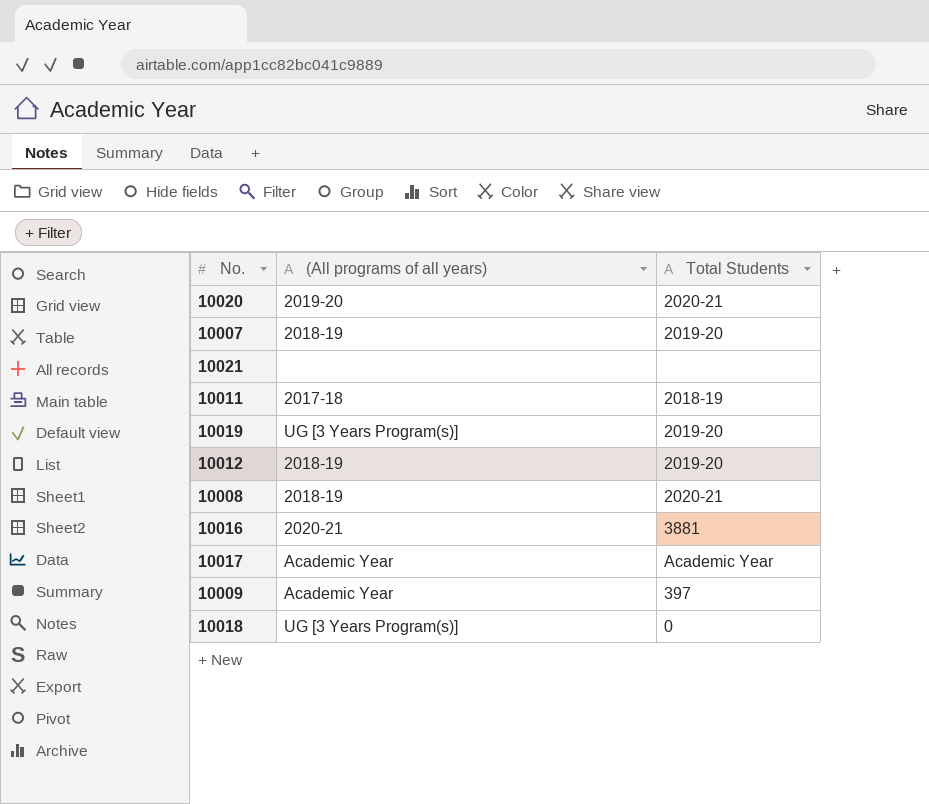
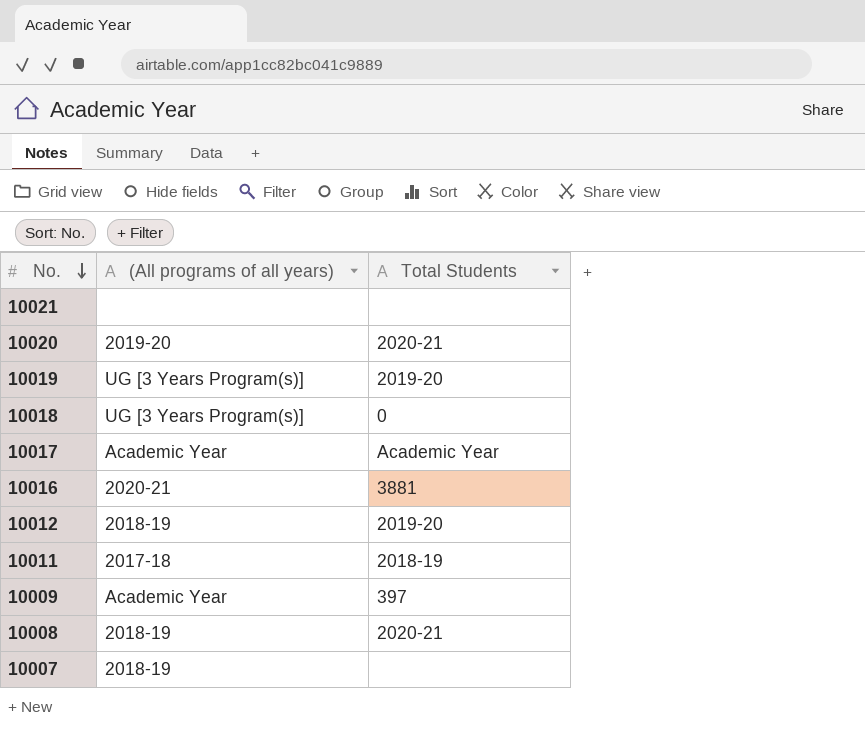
row order: none -> No. descending
10007 | Total Students: 2019-20 -> none

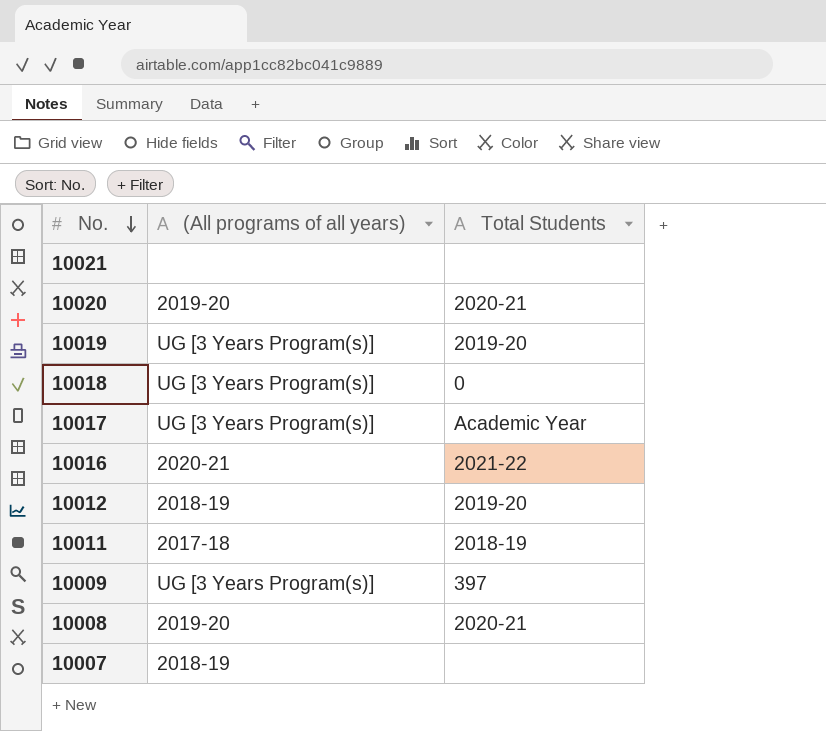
10017 | (All programs of all years): Academic Year -> UG [3 Years Program(s)]
10016 | Total Students: 3881 -> 2021-22
10009 | (All programs of all years): Academic Year -> UG [3 Years Program(s)]
10008 | (All programs of all years): 2018-19 -> 2019-20

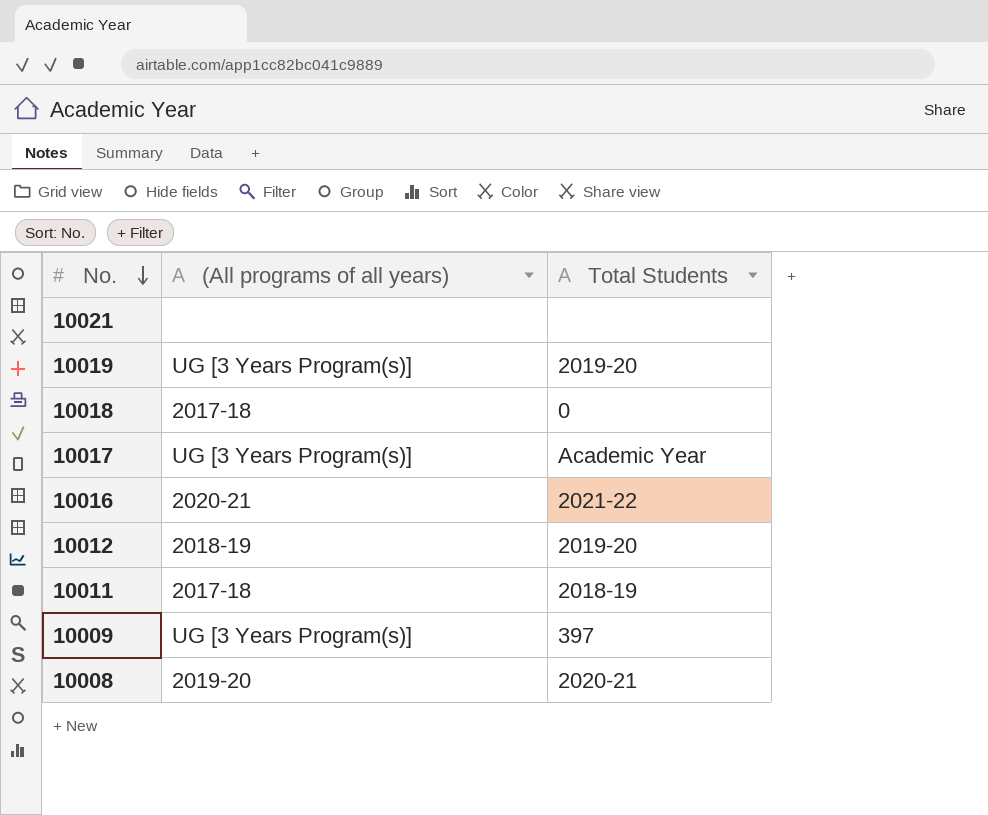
row 10020: 2019-20 | 2020-21 -> none
row 10007: 2018-19 | none -> none
10018 | (All programs of all years): UG [3 Years Program(s)] -> 2017-18

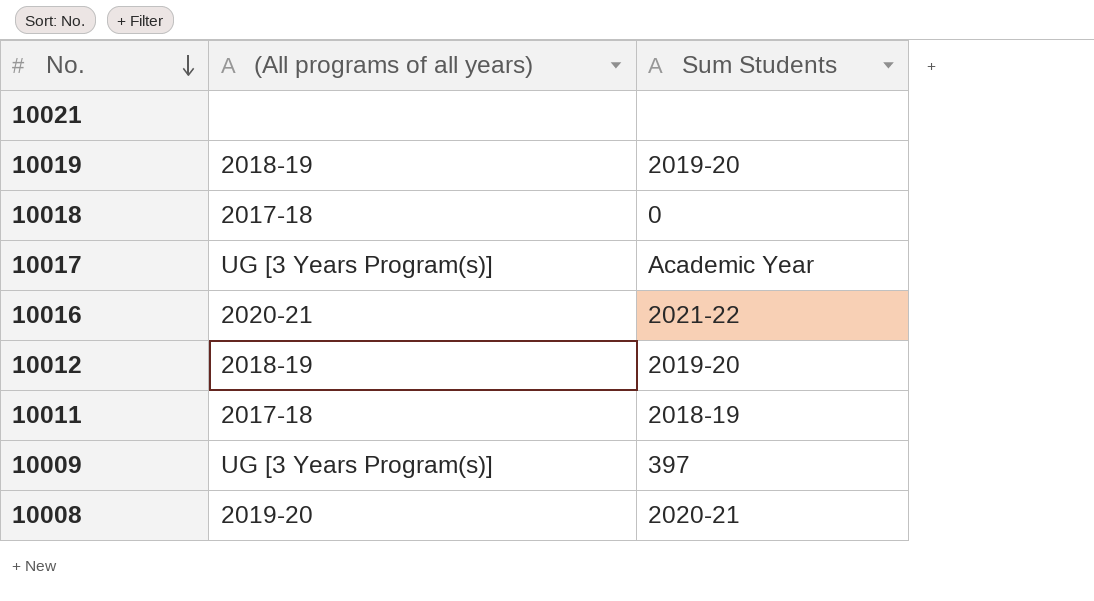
column name: Total Students -> Sum Students
10019 | (All programs of all years): UG [3 Years Program(s)] -> 2018-19

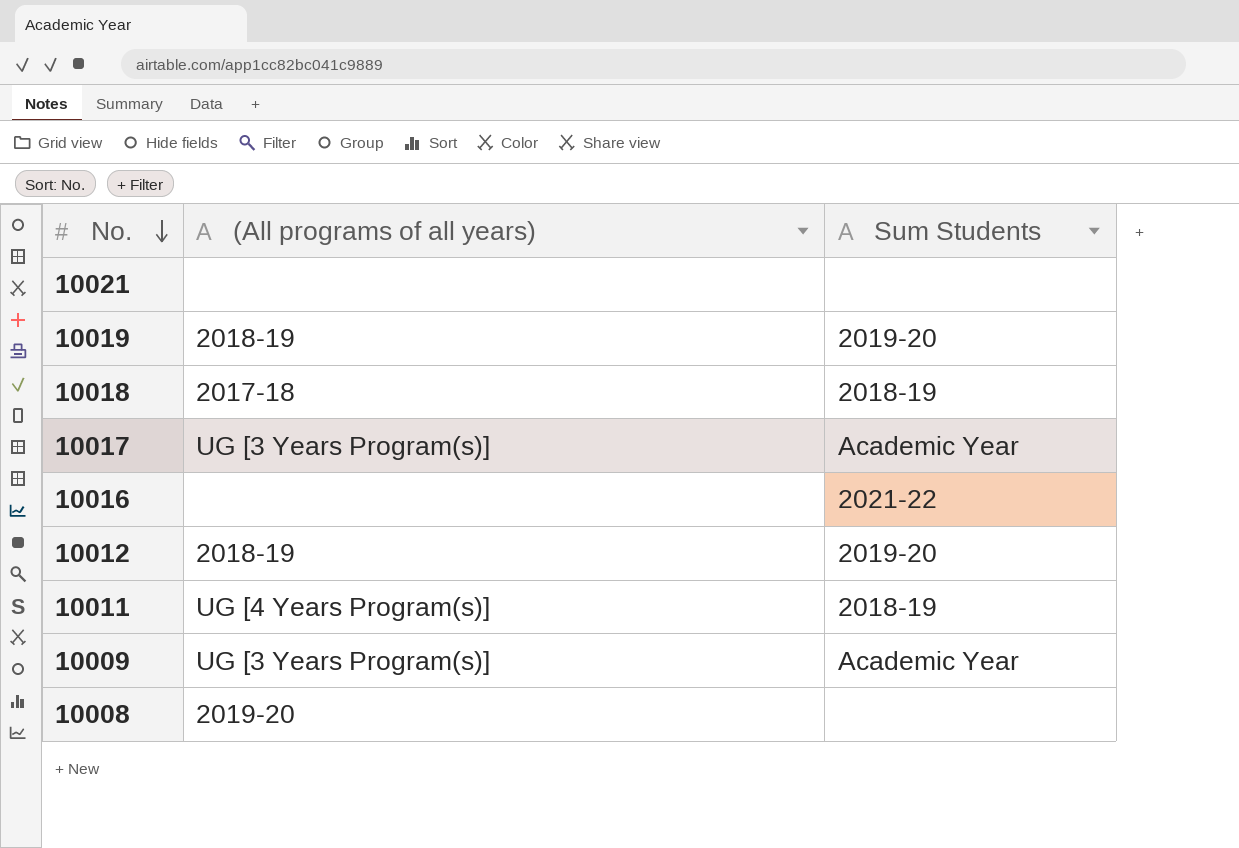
10018 | Sum Students: 0 -> 2018-19
10016 | (All programs of all years): 2020-21 -> none
10011 | (All programs of all years): 2017-18 -> UG [4 Years Program(s)]
10009 | Sum Students: 397 -> Academic Year
10008 | Sum Students: 2020-21 -> none

